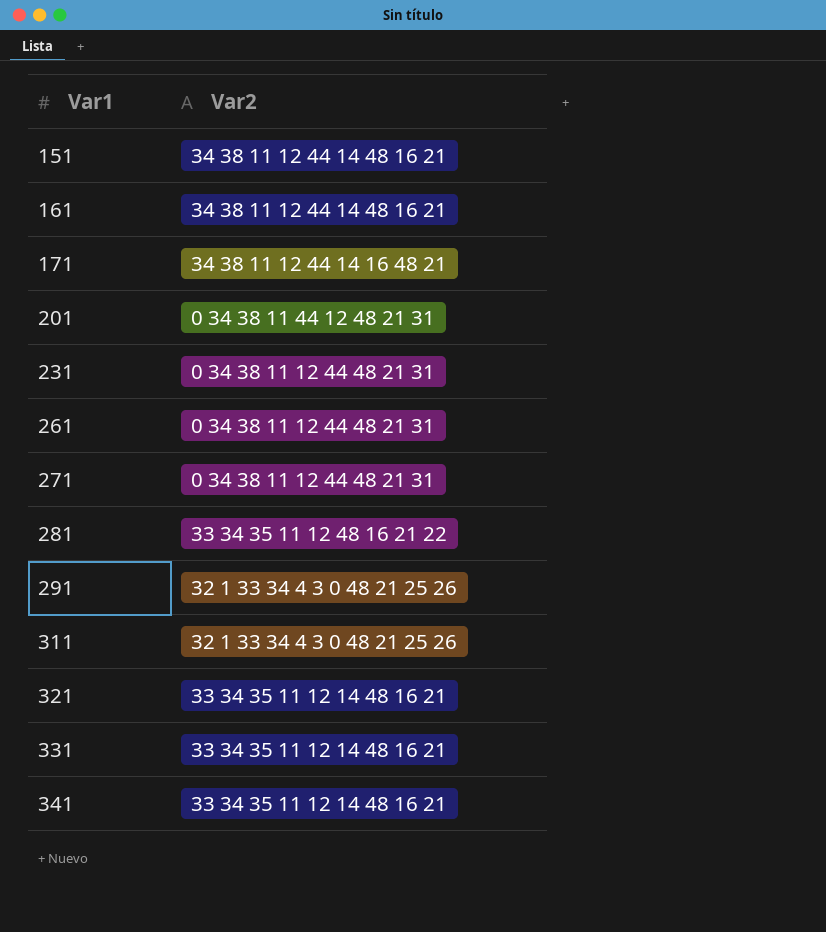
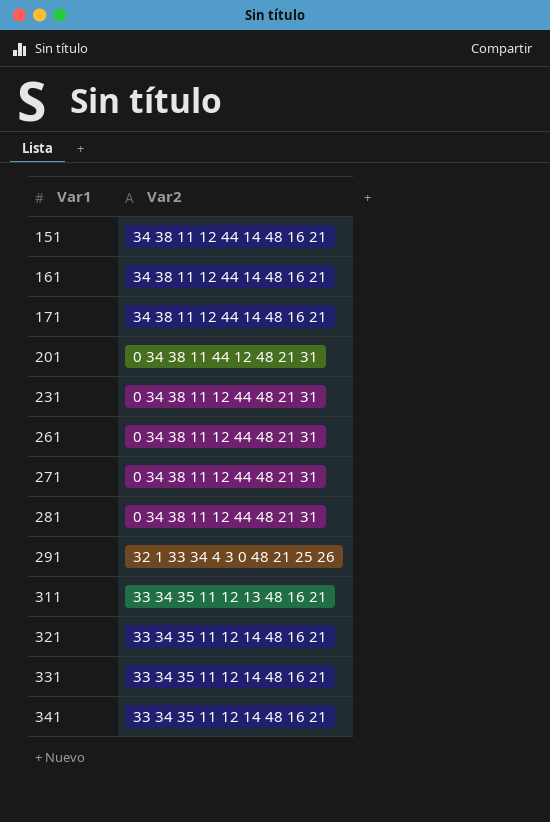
171 | Var2: 34 38 11 12 44 14 16 48 21 -> 34 38 11 12 44 14 48 16 21
281 | Var2: 33 34 35 11 12 48 16 21 22 -> 0 34 38 11 12 44 48 21 31
311 | Var2: 32 1 33 34 4 3 0 48 21 25 26 -> 33 34 35 11 12 13 48 16 21

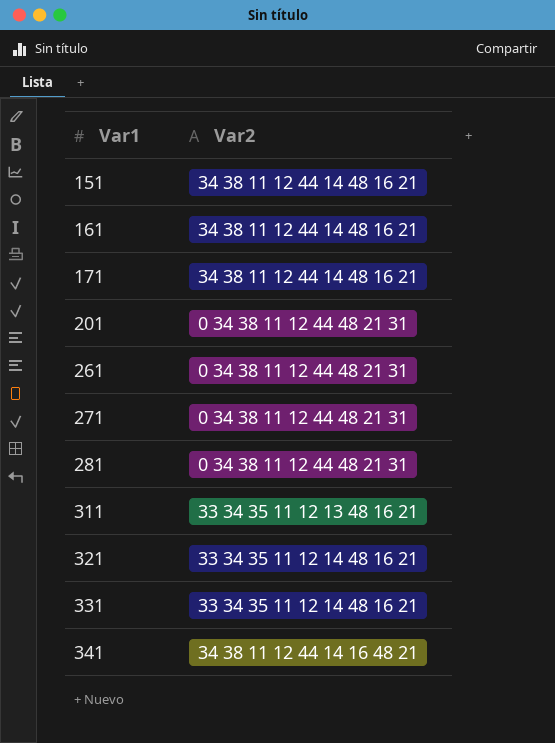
row 231: 0 34 38 11 12 44 48 21 31 -> none
row 291: 32 1 33 34 4 3 0 48 21 25 26 -> none
201 | Var2: 0 34 38 11 44 12 48 21 31 -> 0 34 38 11 12 44 48 21 31
341 | Var2: 33 34 35 11 12 14 48 16 21 -> 34 38 11 12 44 14 16 48 21

